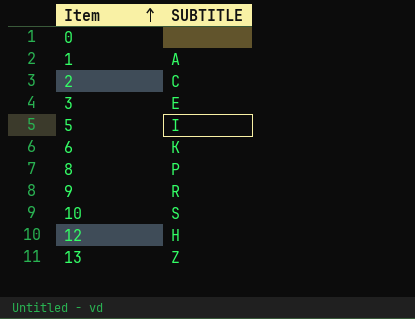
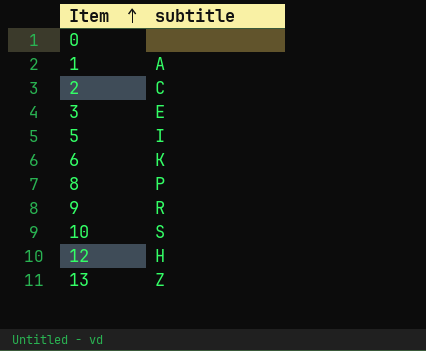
column name: SUBTITLE -> subtitle

